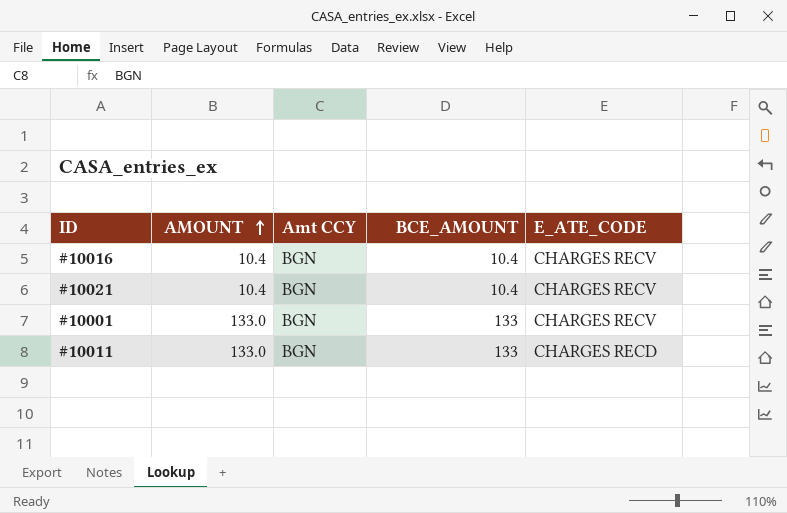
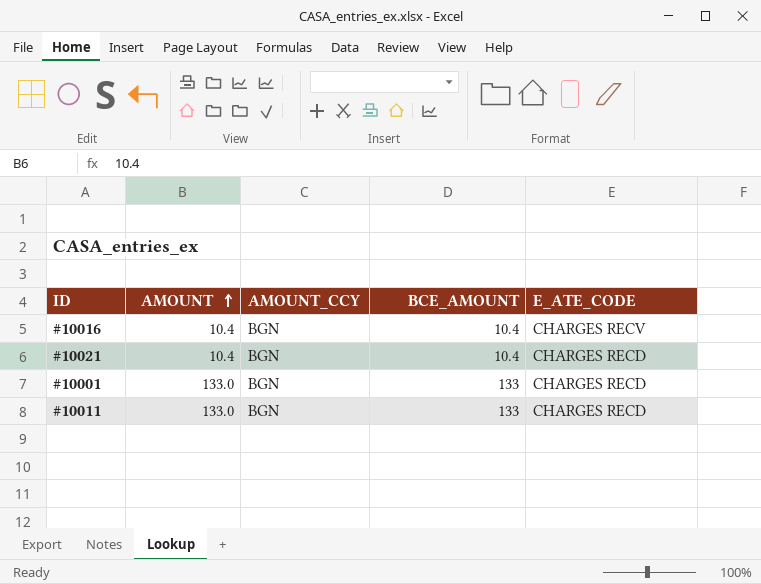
column name: Amt CCY -> AMOUNT_CCY
#10021 | E_ATE_CODE: CHARGES RECV -> CHARGES RECD
#10001 | E_ATE_CODE: CHARGES RECV -> CHARGES RECD

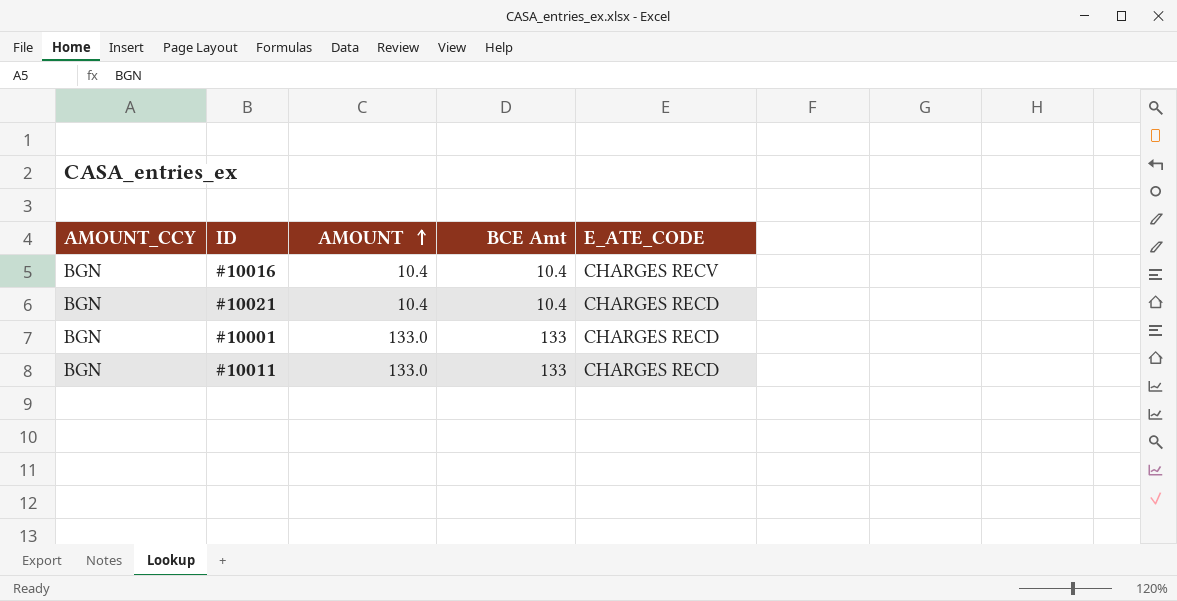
column AMOUNT_CCY | position: 3 -> 1
column name: BCE_AMOUNT -> BCE Amt

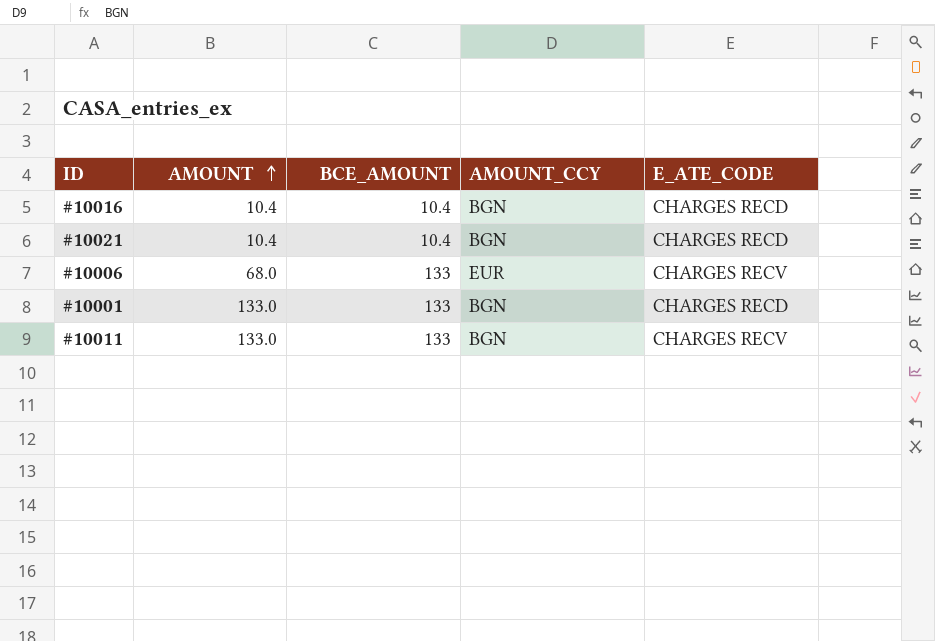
column name: BCE Amt -> BCE_AMOUNT
column AMOUNT_CCY | position: 1 -> 4
#10016 | E_ATE_CODE: CHARGES RECV -> CHARGES RECD
row #10006: none -> 68.0 | 133 | EUR | CHARGES RECV
#10011 | E_ATE_CODE: CHARGES RECD -> CHARGES RECV

